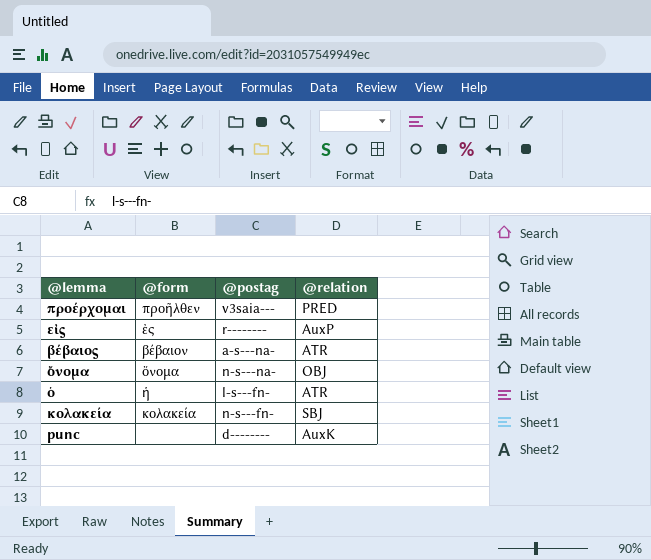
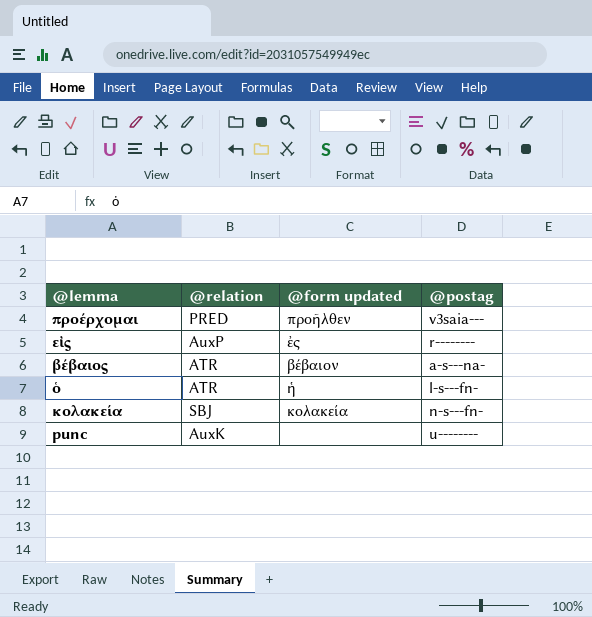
column @relation | position: 4 -> 2
column name: @form -> @form updated
row ὄνομα: ὄνομα | n-s---na- | OBJ -> none
punc | @postag: d-------- -> u--------

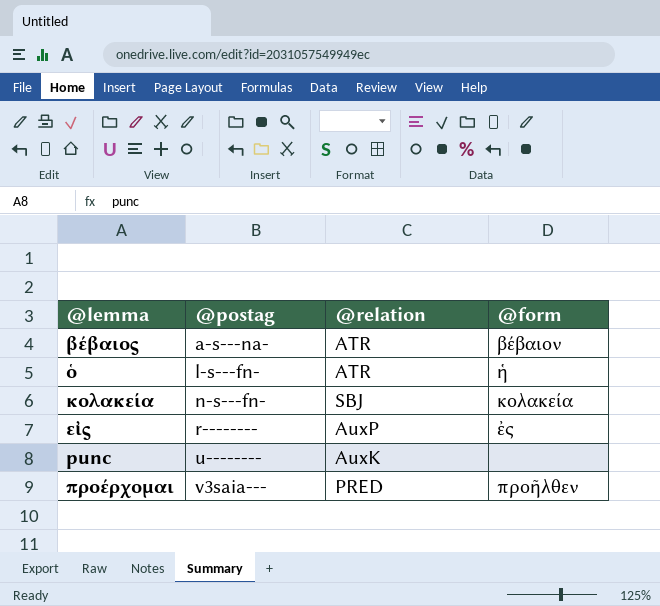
row order: none -> @postag ascending
column @postag | position: 4 -> 2
column name: @form updated -> @form

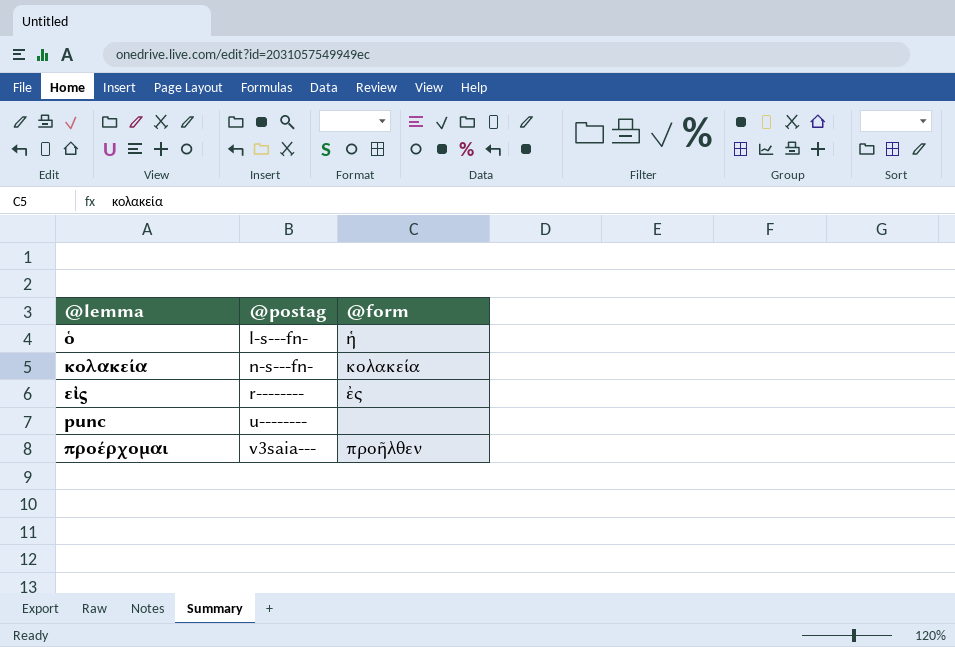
column @relation | position: 3 -> none
row βέβαιος: a-s---na- | ATR | βέβαιον -> none

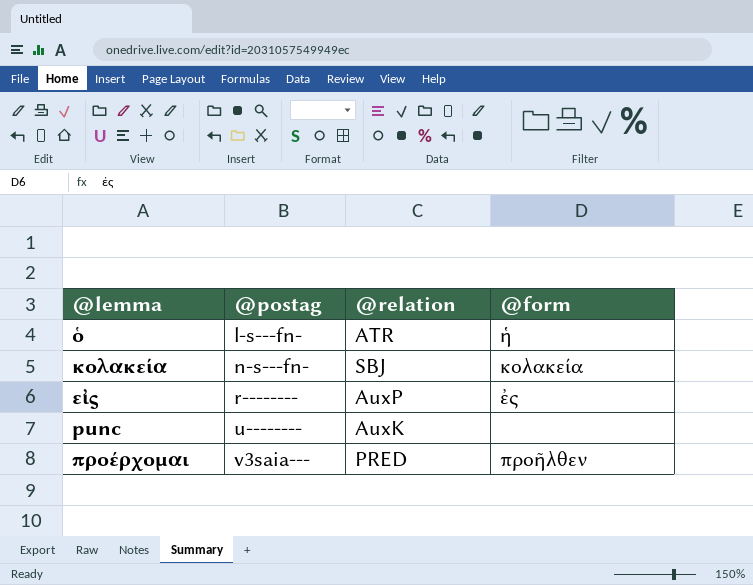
column @relation | position: none -> 3

